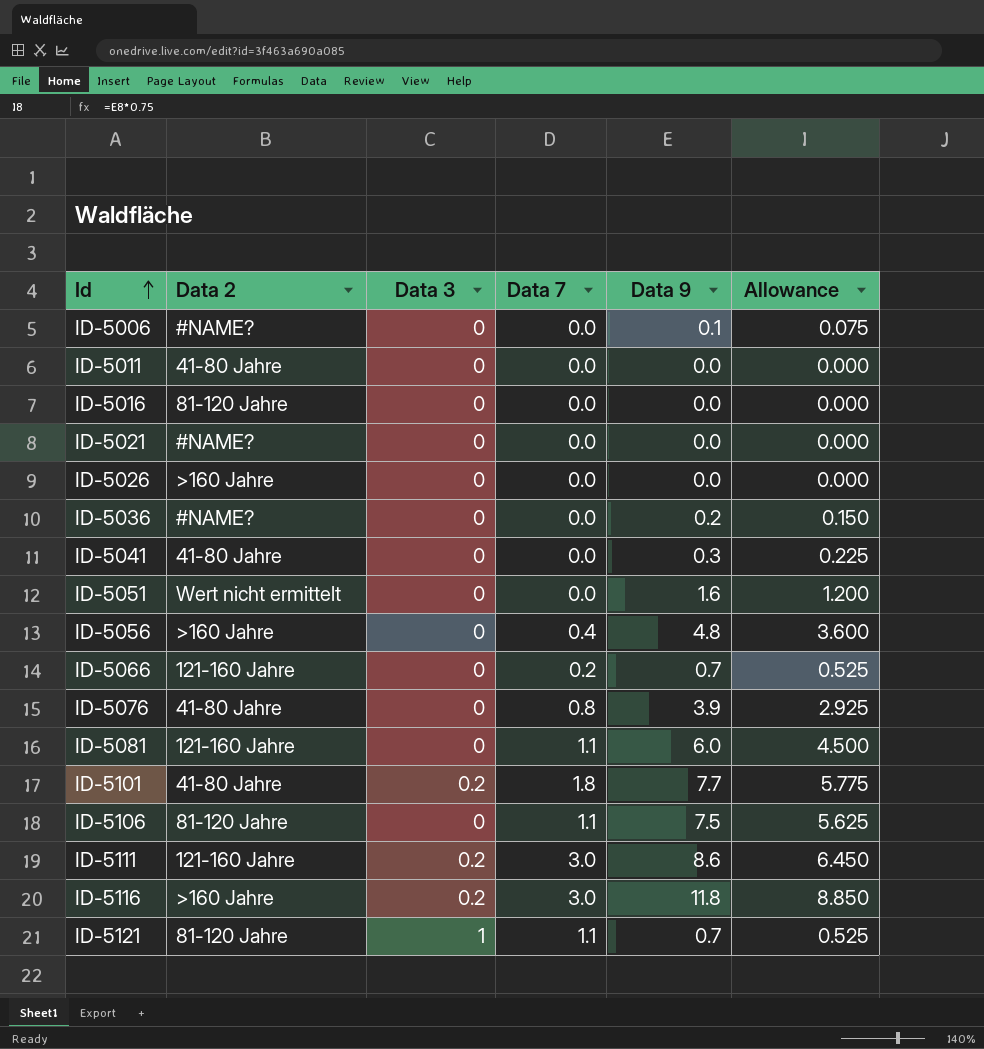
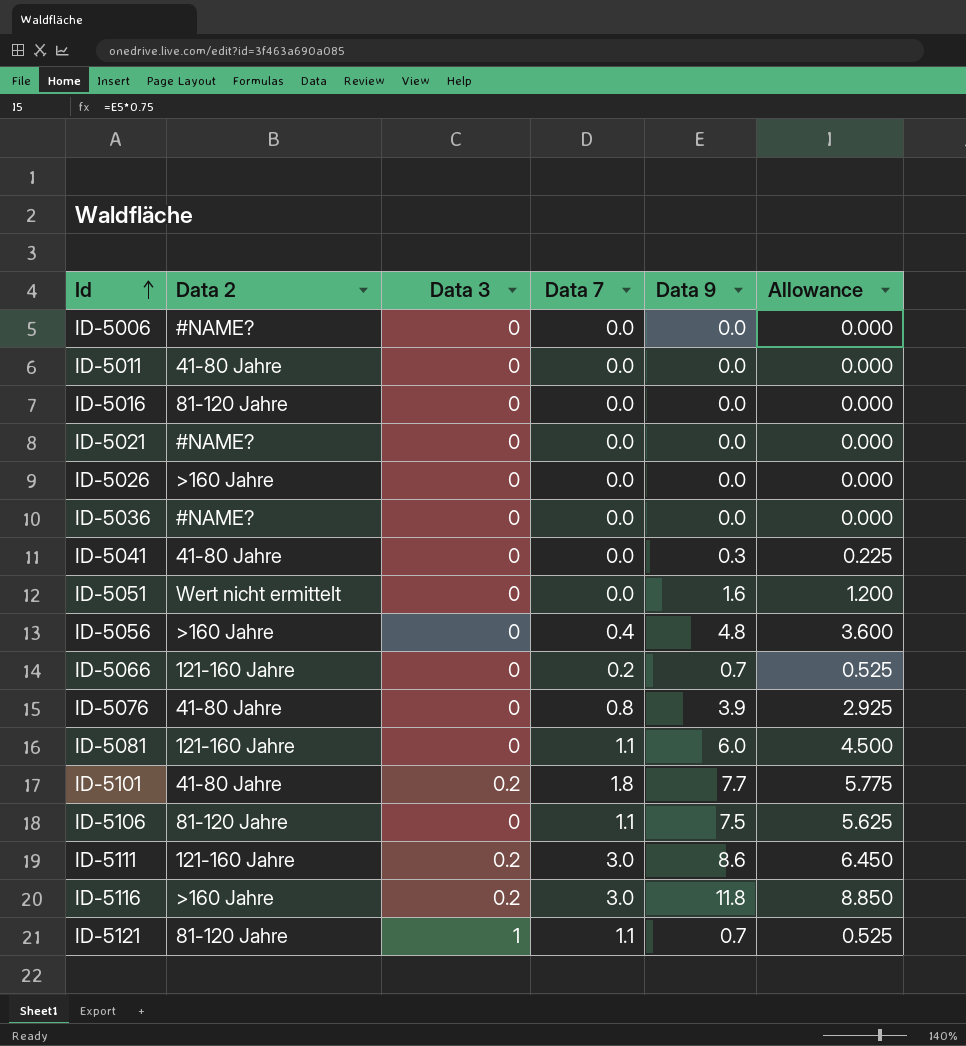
ID-5006 | Data 9: 0.1 -> 0.0
ID-5006 | Allowance: 0.075 -> 0.000
ID-5036 | Data 9: 0.2 -> 0.0
ID-5036 | Allowance: 0.150 -> 0.000

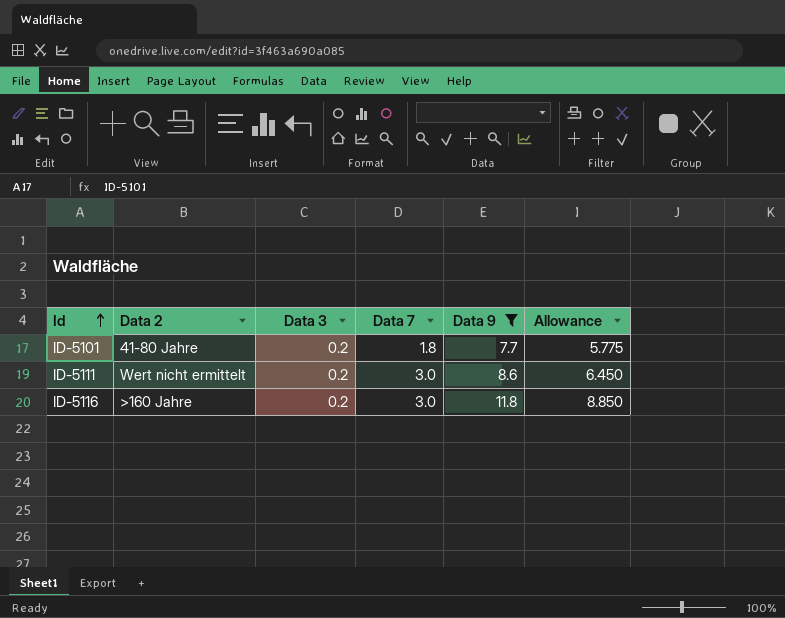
filter: none -> Data 9 >= 7.7
ID-5111 | Data 2: 121-160 Jahre -> Wert nicht ermittelt

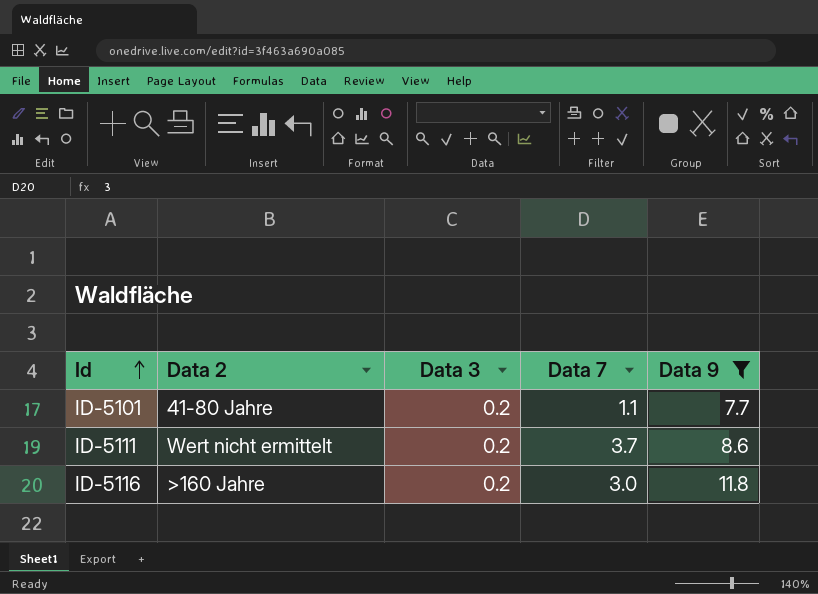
column Allowance | formula: [Data 9] * 0.75 -> none
ID-5101 | Data 7: 1.8 -> 1.1
ID-5111 | Data 7: 3.0 -> 3.7

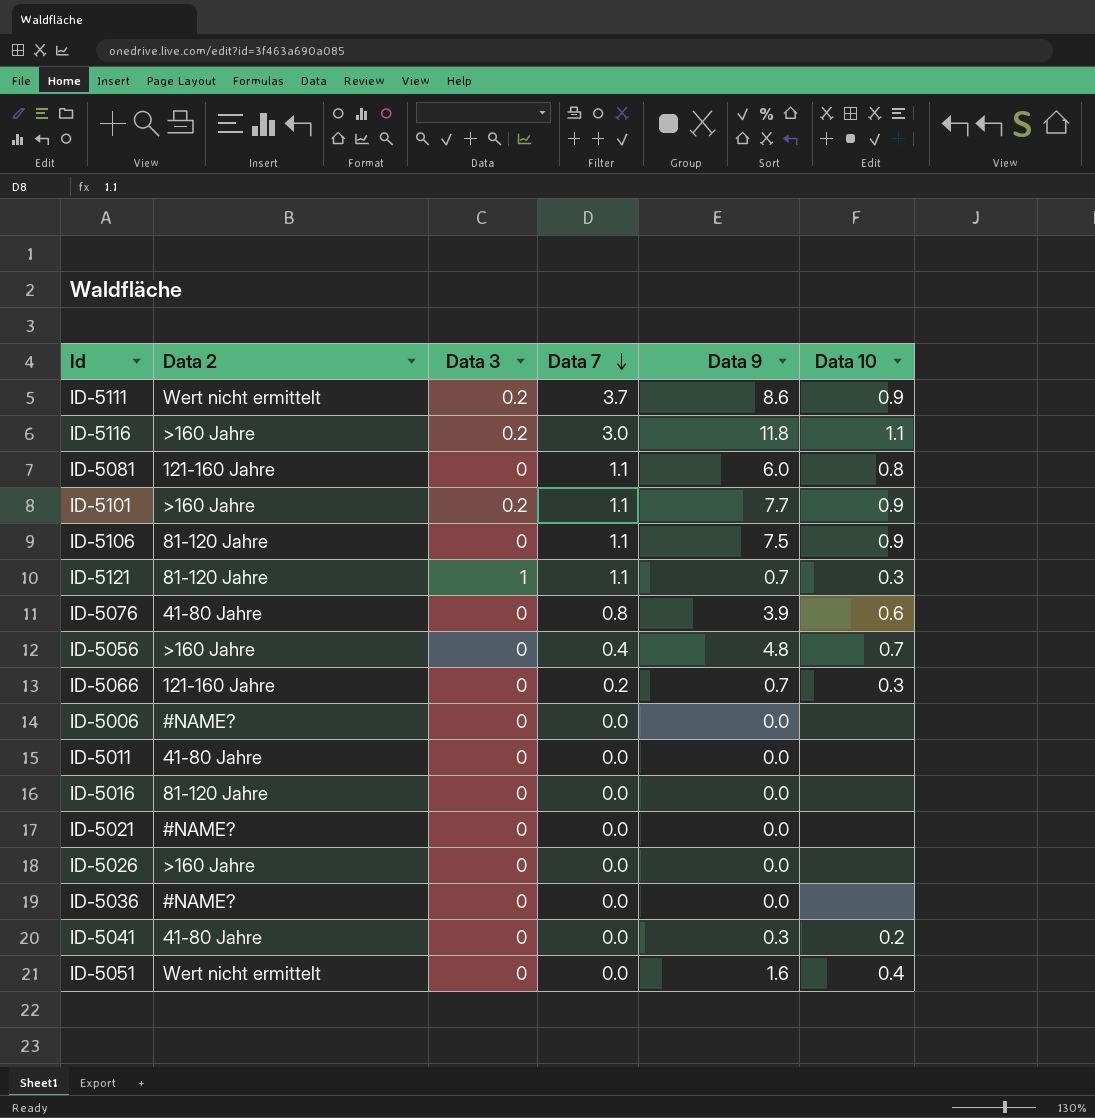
filter: Data 9 >= 7.7 -> none
row order: Id ascending -> Data 7 descending
column Data 10 | position: none -> 6
ID-5101 | Data 2: 41-80 Jahre -> >160 Jahre

